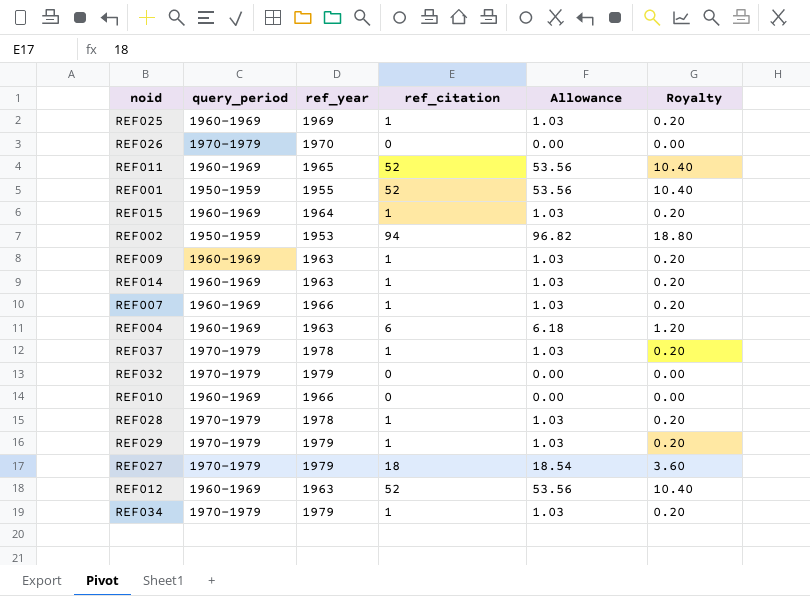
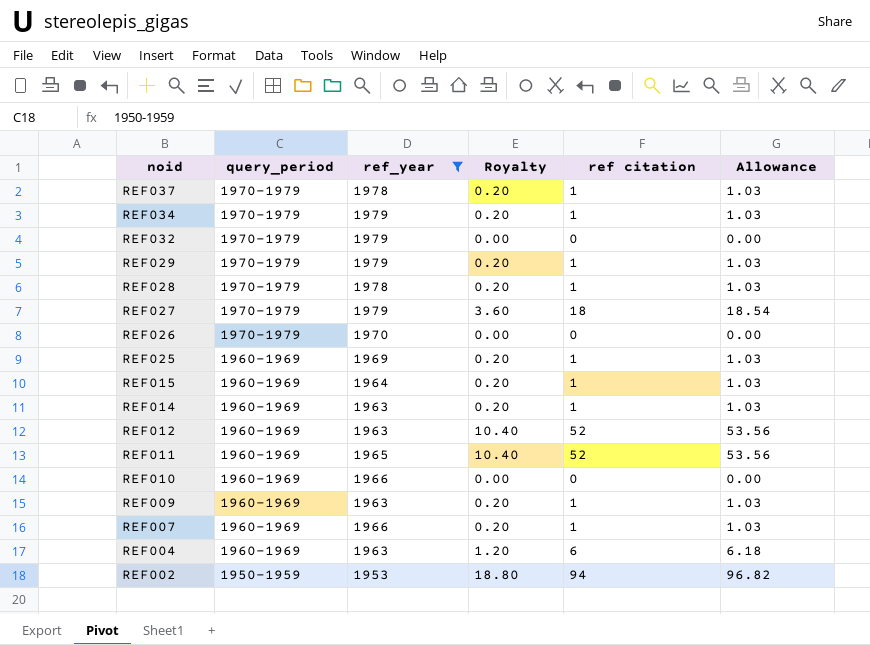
filter: none -> ref_year != 1955
row order: none -> noid descending
column Royalty | position: 6 -> 4
column name: ref_citation -> ref citation

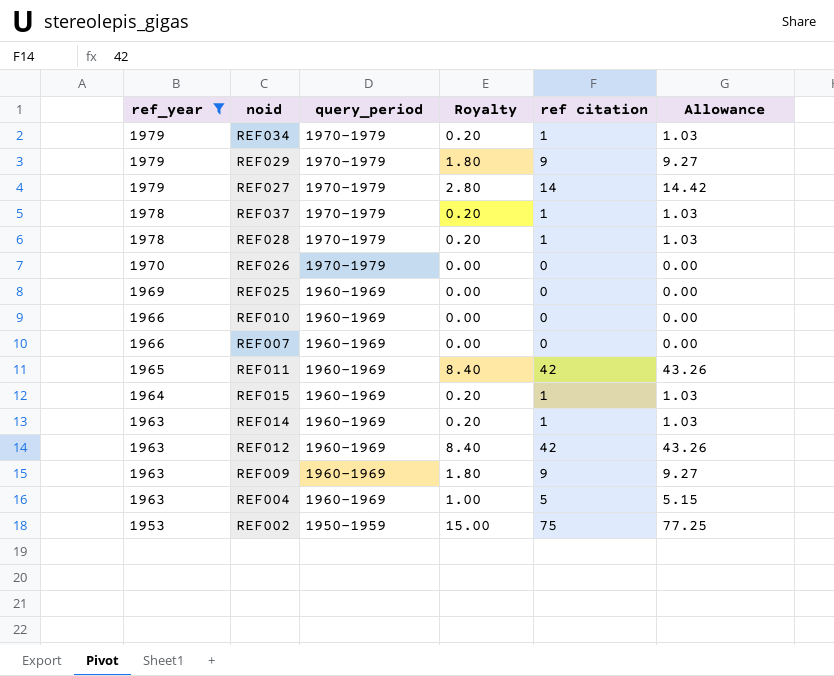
row order: noid descending -> ref_year descending
column ref_year | position: 3 -> 1
row REF032: 1970-1979 | 1979 | 0.00 | 0 | 0.00 -> none
REF029 | Royalty: 0.20 -> 1.80
REF029 | ref citation: 1 -> 9
REF029 | Allowance: 1.03 -> 9.27
REF027 | Royalty: 3.60 -> 2.80
REF027 | ref citation: 18 -> 14
REF027 | Allowance: 18.54 -> 14.42
REF025 | Royalty: 0.20 -> 0.00
REF025 | ref citation: 1 -> 0
REF025 | Allowance: 1.03 -> 0.00
REF007 | Royalty: 0.20 -> 0.00
REF007 | ref citation: 1 -> 0
REF007 | Allowance: 1.03 -> 0.00
REF011 | Royalty: 10.40 -> 8.40
REF011 | ref citation: 52 -> 42
REF011 | Allowance: 53.56 -> 43.26
REF012 | Royalty: 10.40 -> 8.40
REF012 | ref citation: 52 -> 42
REF012 | Allowance: 53.56 -> 43.26
REF009 | Royalty: 0.20 -> 1.80
REF009 | ref citation: 1 -> 9
REF009 | Allowance: 1.03 -> 9.27
REF004 | Royalty: 1.20 -> 1.00
REF004 | ref citation: 6 -> 5
REF004 | Allowance: 6.18 -> 5.15
REF002 | Royalty: 18.80 -> 15.00
REF002 | ref citation: 94 -> 75
REF002 | Allowance: 96.82 -> 77.25

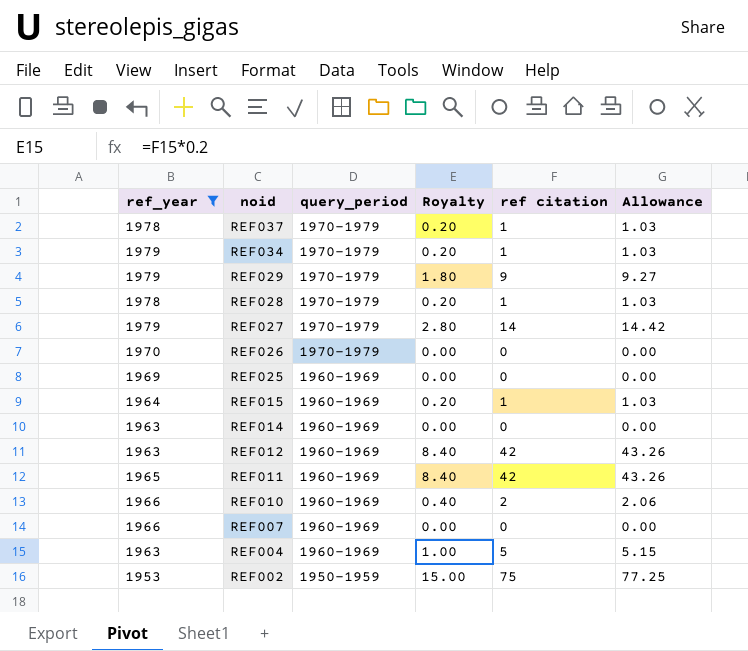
row order: ref_year descending -> noid descending
row REF009: 1963 | 1960-1969 | 1.80 | 9 | 9.27 -> none
REF014 | Royalty: 0.20 -> 0.00
REF014 | ref citation: 1 -> 0
REF014 | Allowance: 1.03 -> 0.00
REF010 | Royalty: 0.00 -> 0.40
REF010 | ref citation: 0 -> 2
REF010 | Allowance: 0.00 -> 2.06

